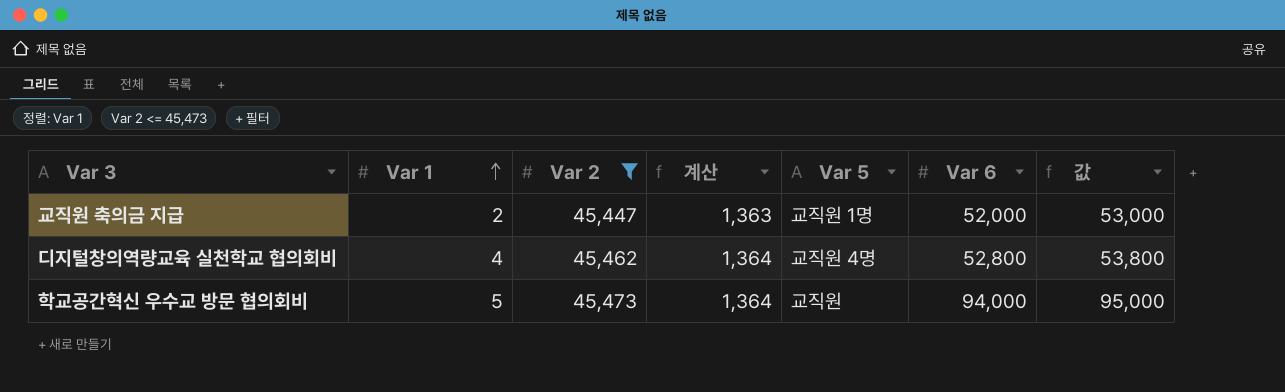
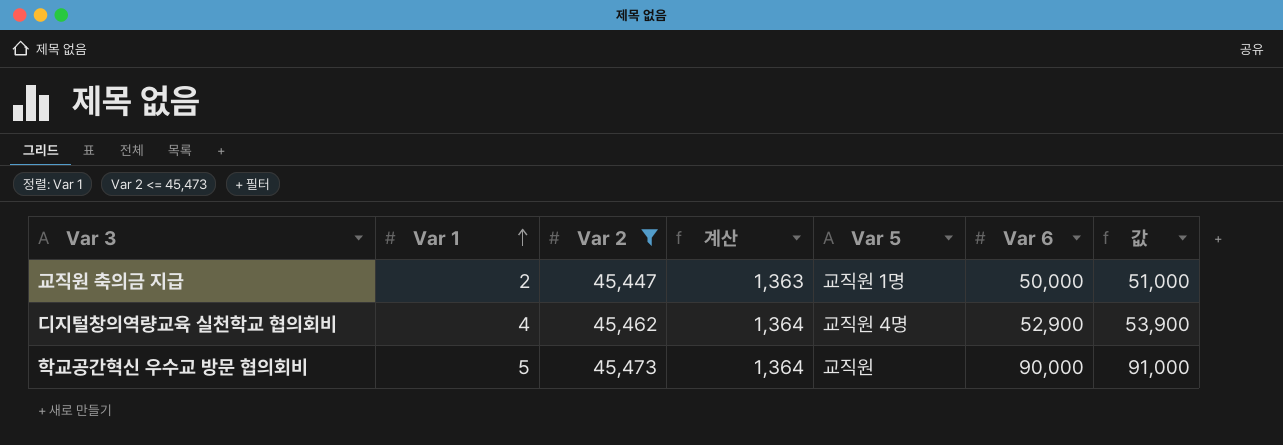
교직원 축의금 지급 | Var 6: 52,000 -> 50,000
교직원 축의금 지급 | 값: 53,000 -> 51,000
디지털창의역량교육 실천학교 협의회비 | Var 6: 52,800 -> 52,900
디지털창의역량교육 실천학교 협의회비 | 값: 53,800 -> 53,900
학교공간혁신 우수교 방문 협의회비 | Var 6: 94,000 -> 90,000
학교공간혁신 우수교 방문 협의회비 | 값: 95,000 -> 91,000

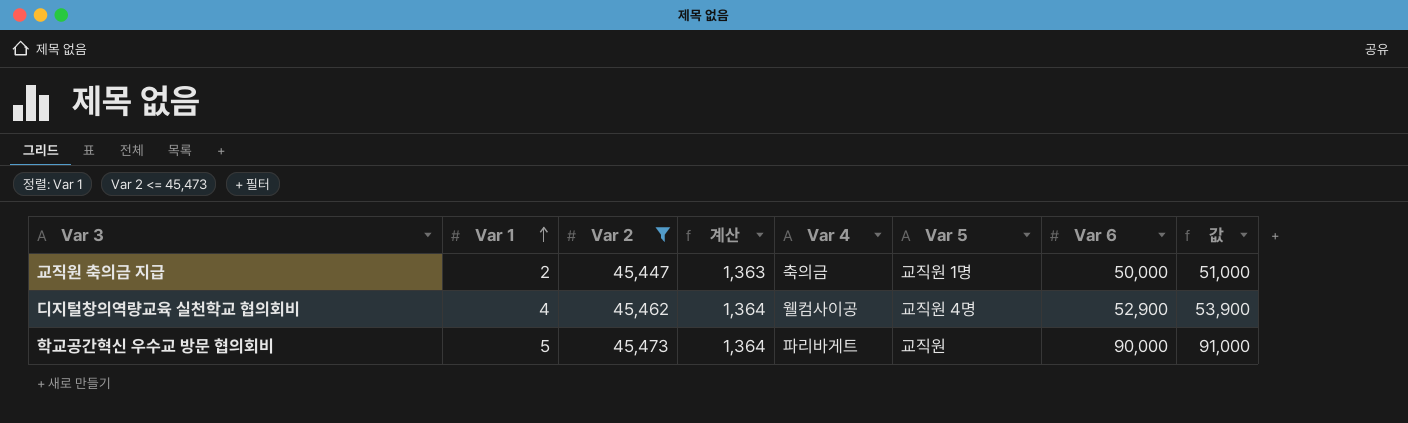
column Var 4 | position: none -> 5

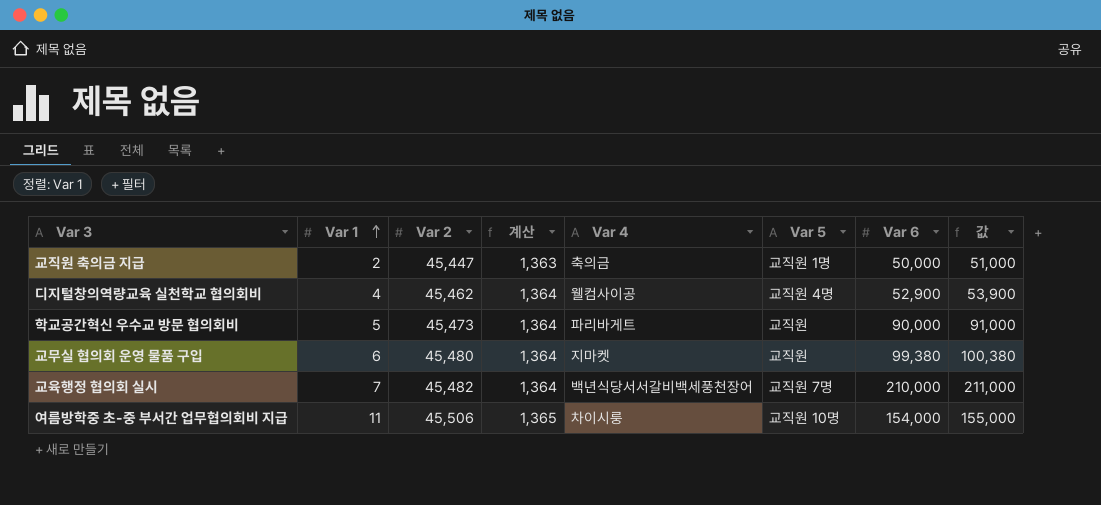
filter: Var 2 <= 45,473 -> none

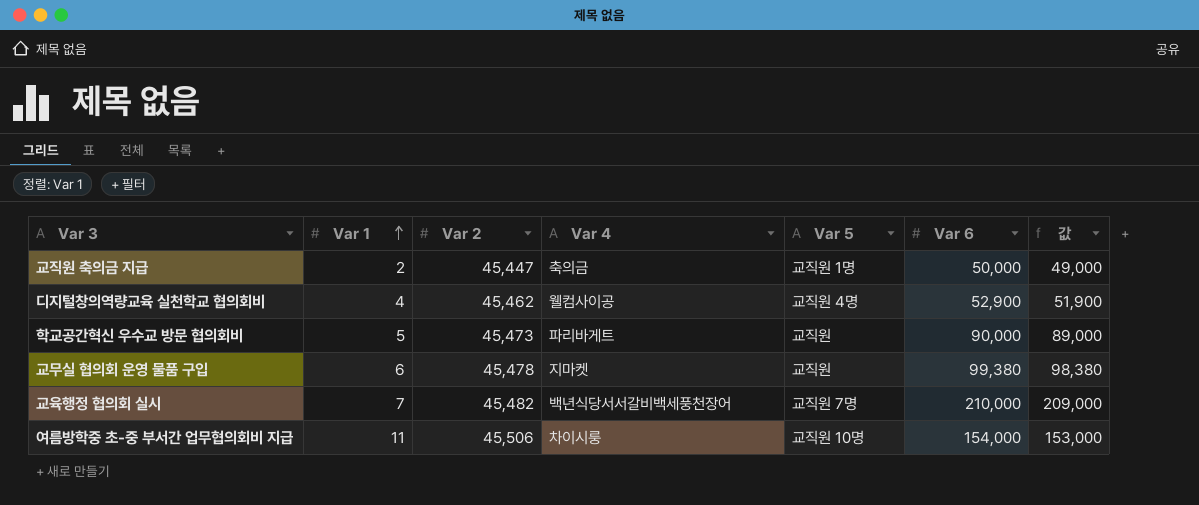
column 계산 | formula: [Var 2] * 0.03 -> none
column 값 | formula: [Var 6] + 1000 -> [Var 6] - 1000
교무실 협의회 운영 물품 구입 | Var 2: 45,480 -> 45,478

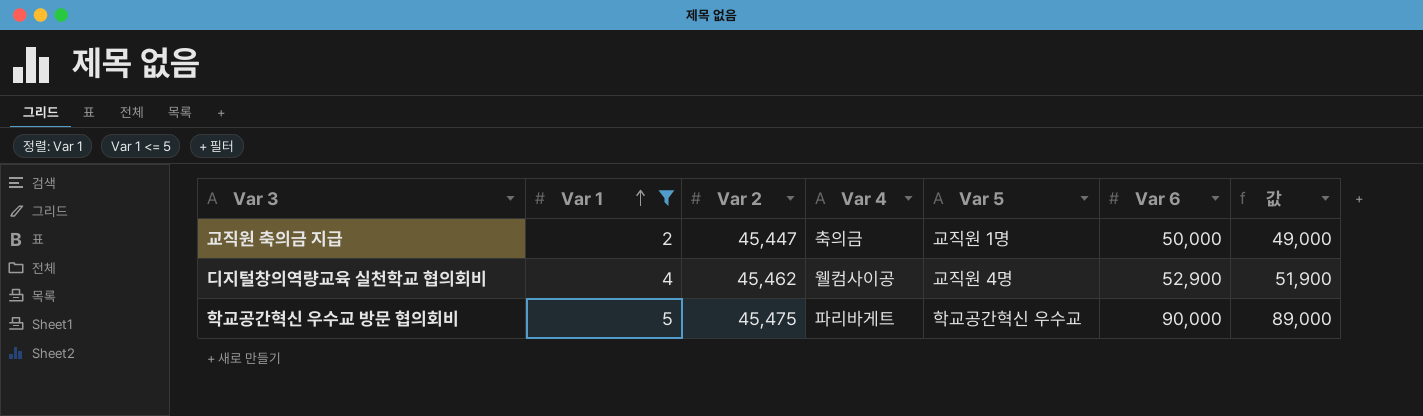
filter: none -> Var 1 <= 5
학교공간혁신 우수교 방문 협의회비 | Var 2: 45,473 -> 45,475
학교공간혁신 우수교 방문 협의회비 | Var 5: 교직원 -> 학교공간혁신 우수교

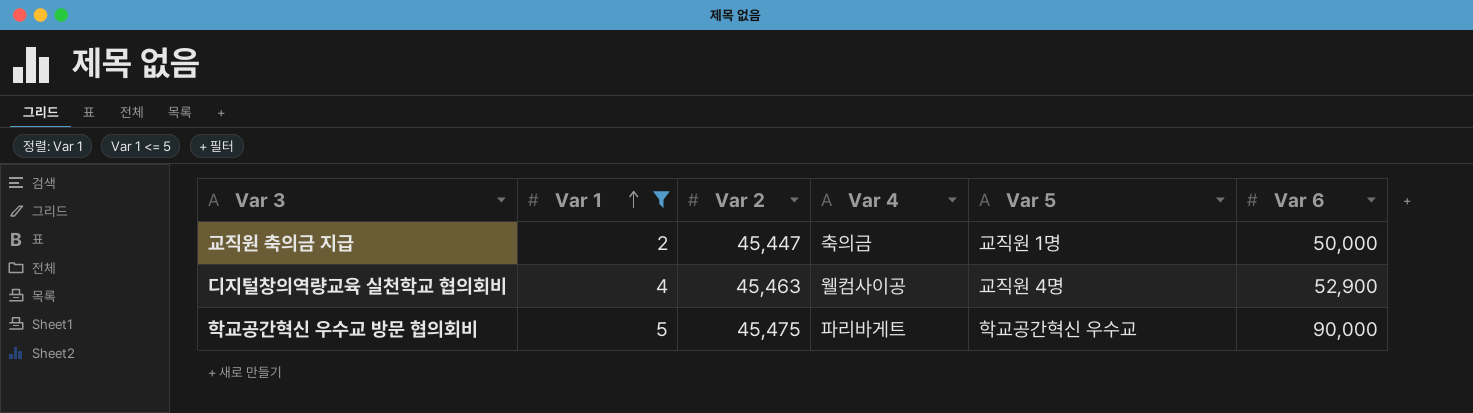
column 값 | formula: [Var 6] - 1000 -> none
디지털창의역량교육 실천학교 협의회비 | Var 2: 45,462 -> 45,463

